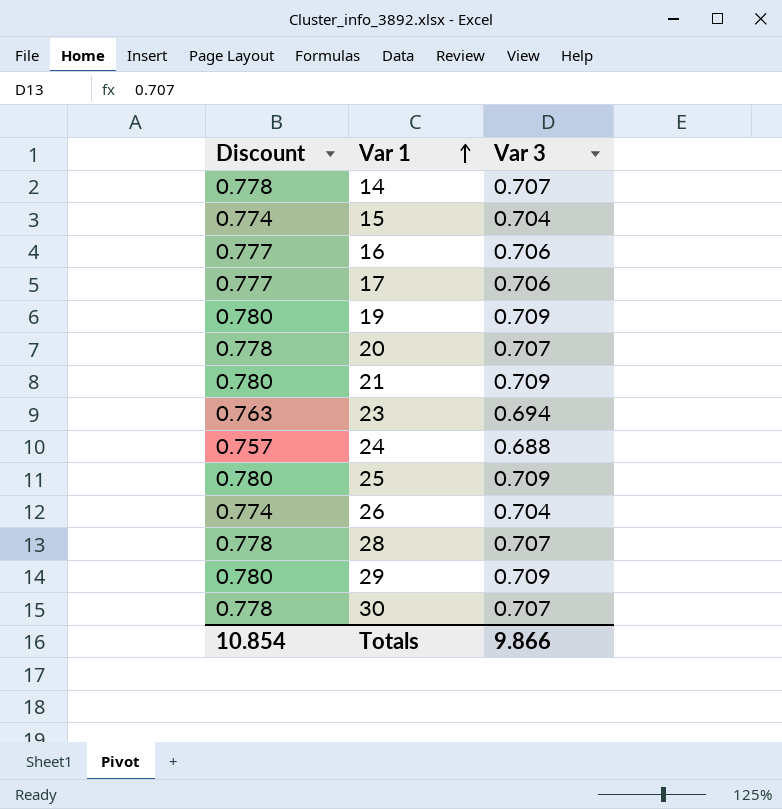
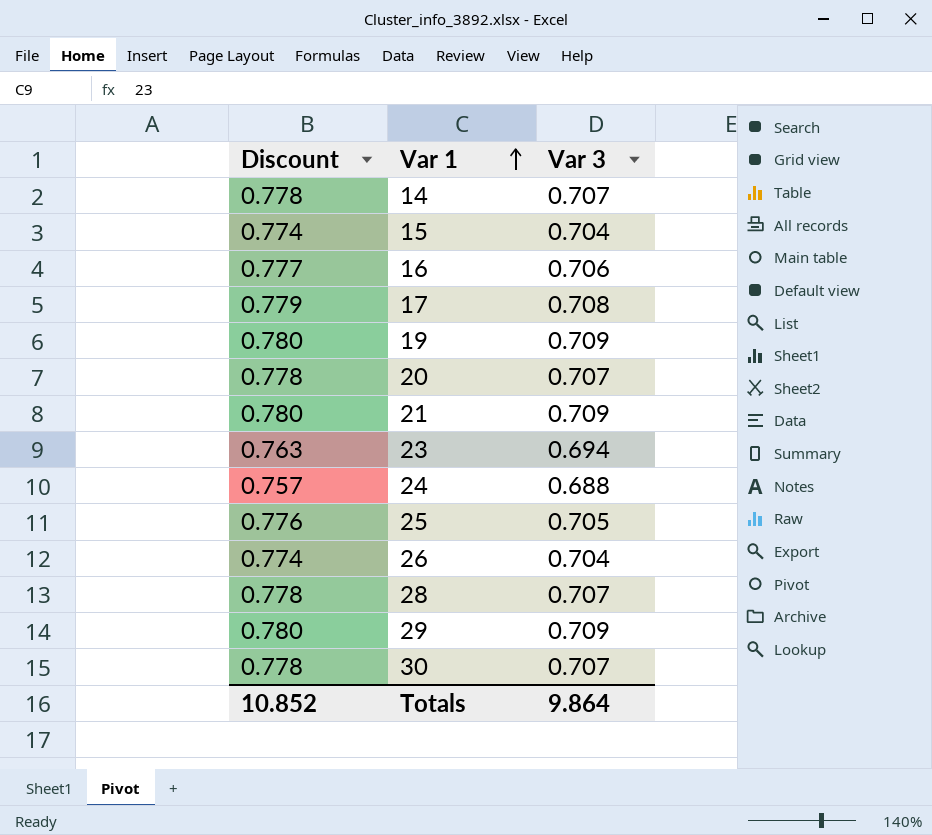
17 | Discount: 0.777 -> 0.779
17 | Var 3: 0.706 -> 0.708
25 | Discount: 0.780 -> 0.776
25 | Var 3: 0.709 -> 0.705
Totals | Discount: 10.854 -> 10.852
Totals | Var 3: 9.866 -> 9.864

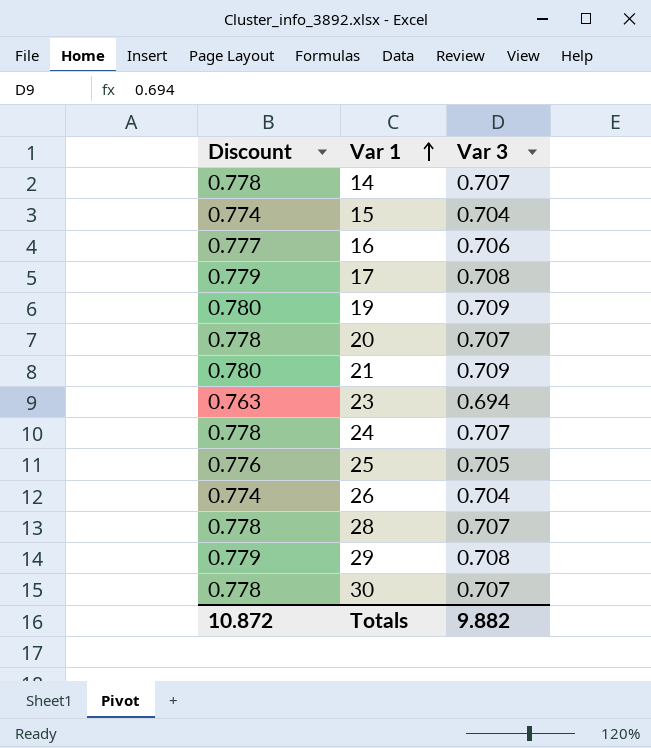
24 | Discount: 0.757 -> 0.778
24 | Var 3: 0.688 -> 0.707
29 | Discount: 0.780 -> 0.779
29 | Var 3: 0.709 -> 0.708
Totals | Discount: 10.852 -> 10.872
Totals | Var 3: 9.864 -> 9.882

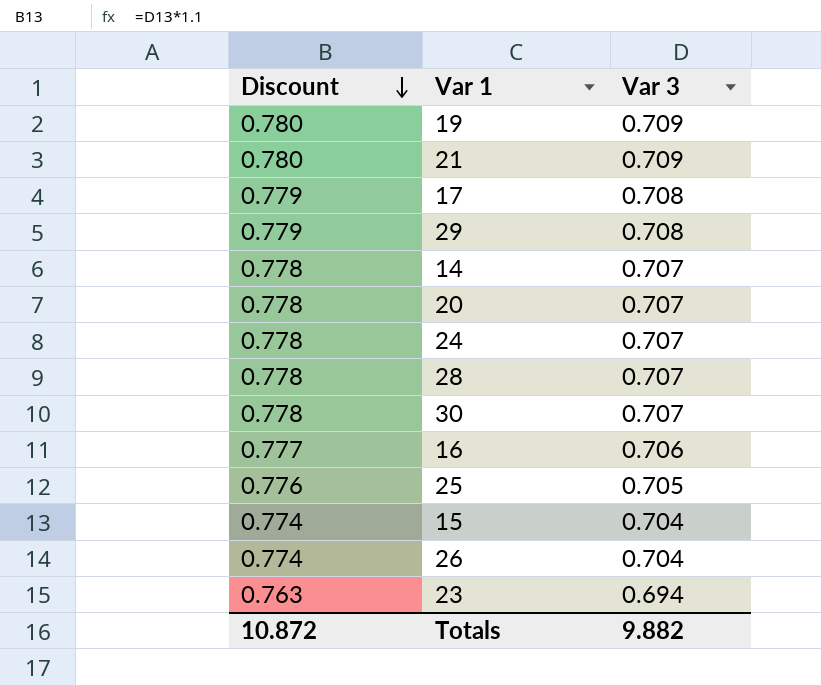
row order: Var 1 ascending -> Discount descending

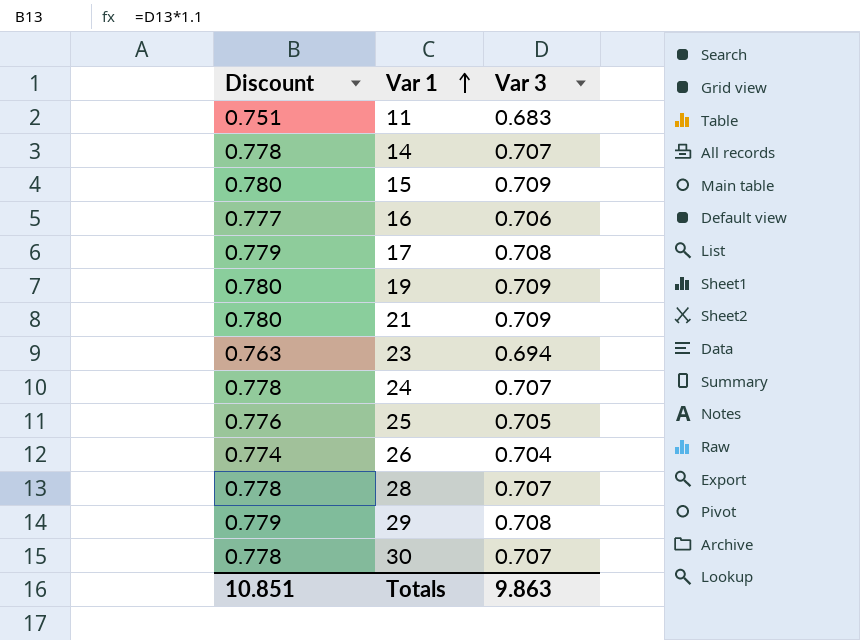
row order: Discount descending -> Var 1 ascending
row 20: 0.778 | 0.707 -> none
row 11: none -> 0.751 | 0.683
15 | Discount: 0.774 -> 0.780
15 | Var 3: 0.704 -> 0.709
Totals | Discount: 10.872 -> 10.851
Totals | Var 3: 9.882 -> 9.863

